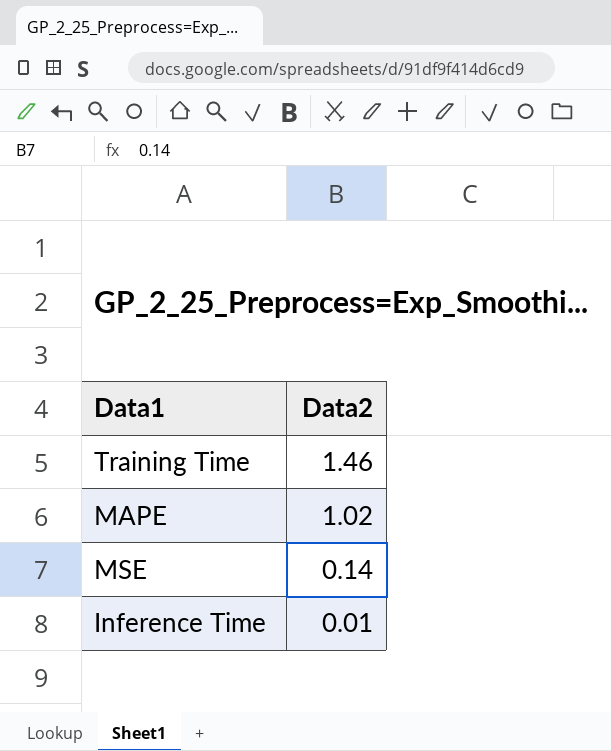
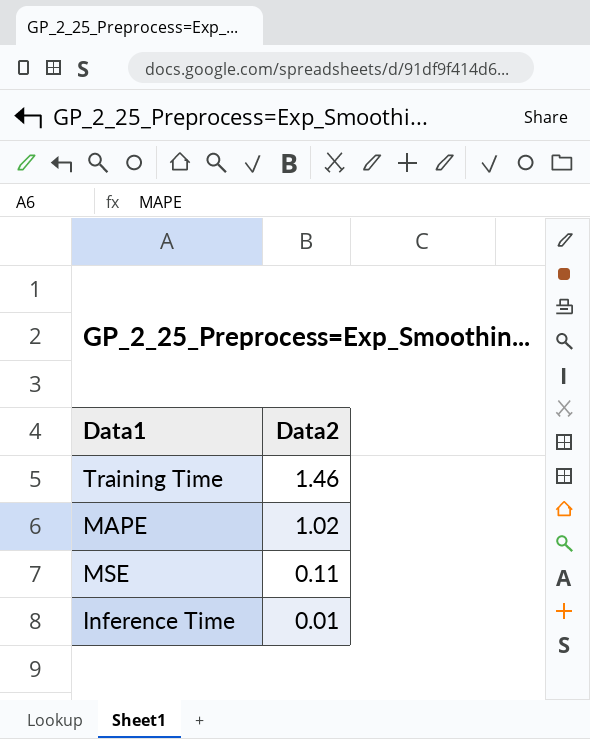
MSE | Data2: 0.14 -> 0.11

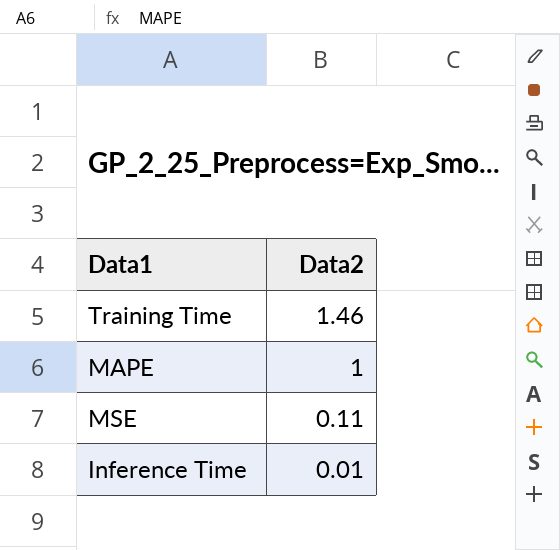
MAPE | Data2: 1.02 -> 1

